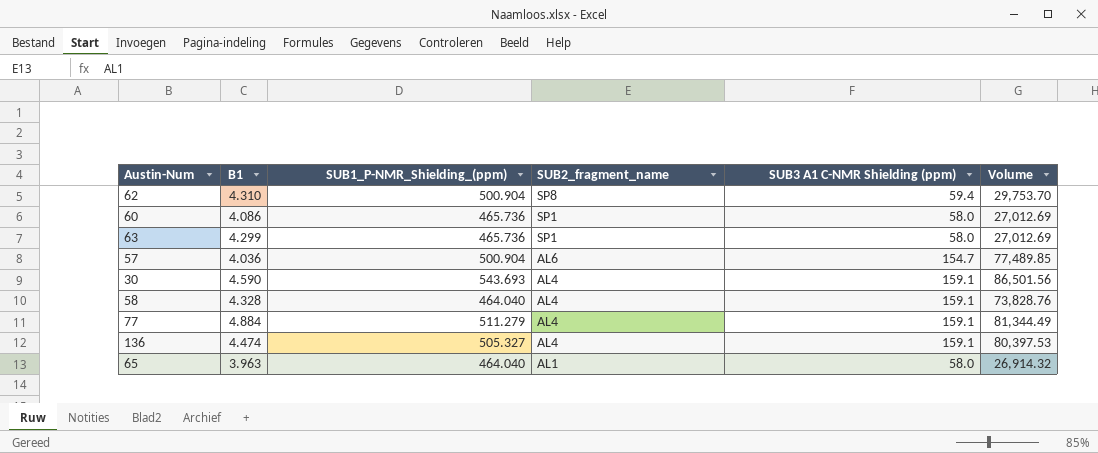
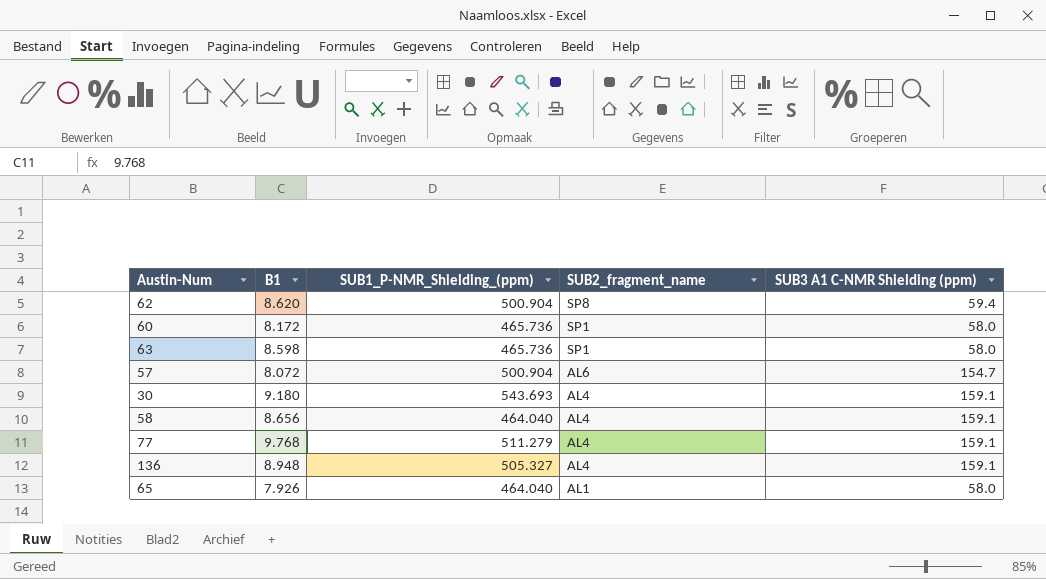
column Volume | formula: [SUB1_P-NMR_Shielding_(ppm)] * [SUB3 A1 C-NMR Shielding (ppm)] -> none
62 | B1: 4.310 -> 8.620
60 | B1: 4.086 -> 8.172
63 | B1: 4.299 -> 8.598
57 | B1: 4.036 -> 8.072
30 | B1: 4.590 -> 9.180
58 | B1: 4.328 -> 8.656
77 | B1: 4.884 -> 9.768
136 | B1: 4.474 -> 8.948
65 | B1: 3.963 -> 7.926

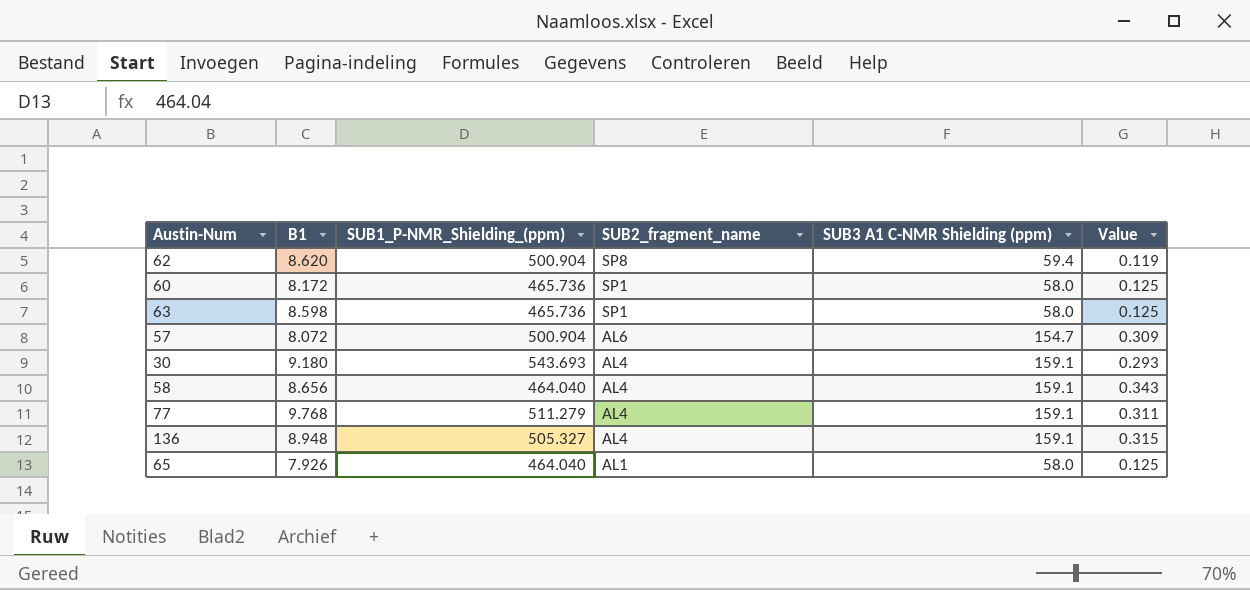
column Value | formula: none -> [SUB3 A1 C-NMR Shielding (ppm)] / [SUB1_P-NMR_Shielding_(ppm)]

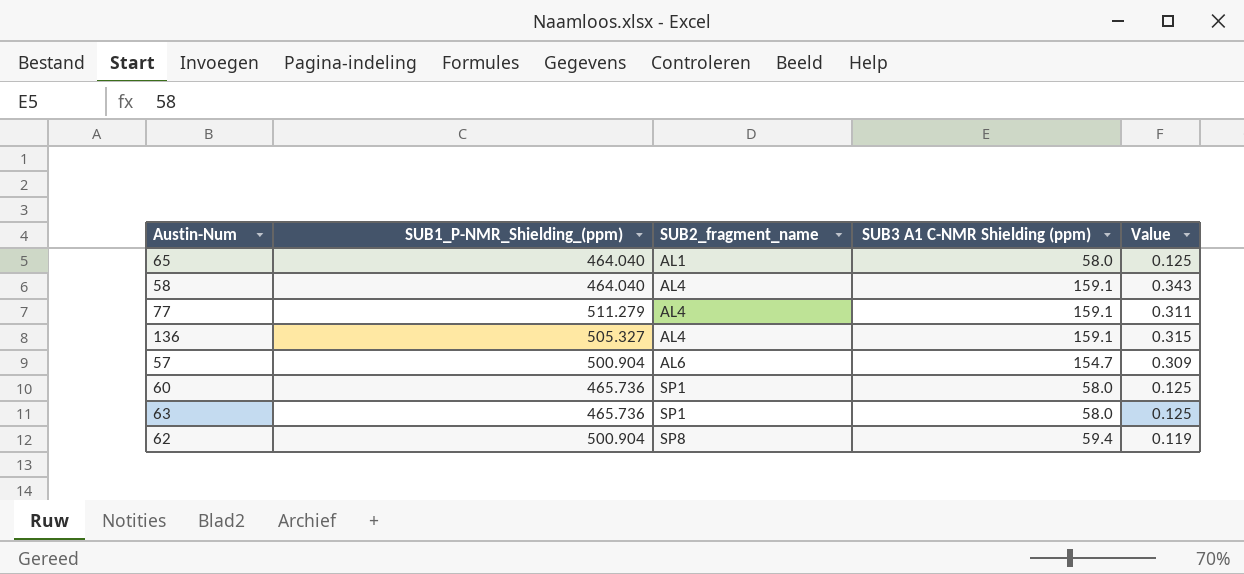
row order: SUB2_fragment_name descending -> SUB2_fragment_name ascending
column B1 | position: 2 -> none
row 30: 9.180 | 543.693 | AL4 | 159.1 | 0.293 -> none

